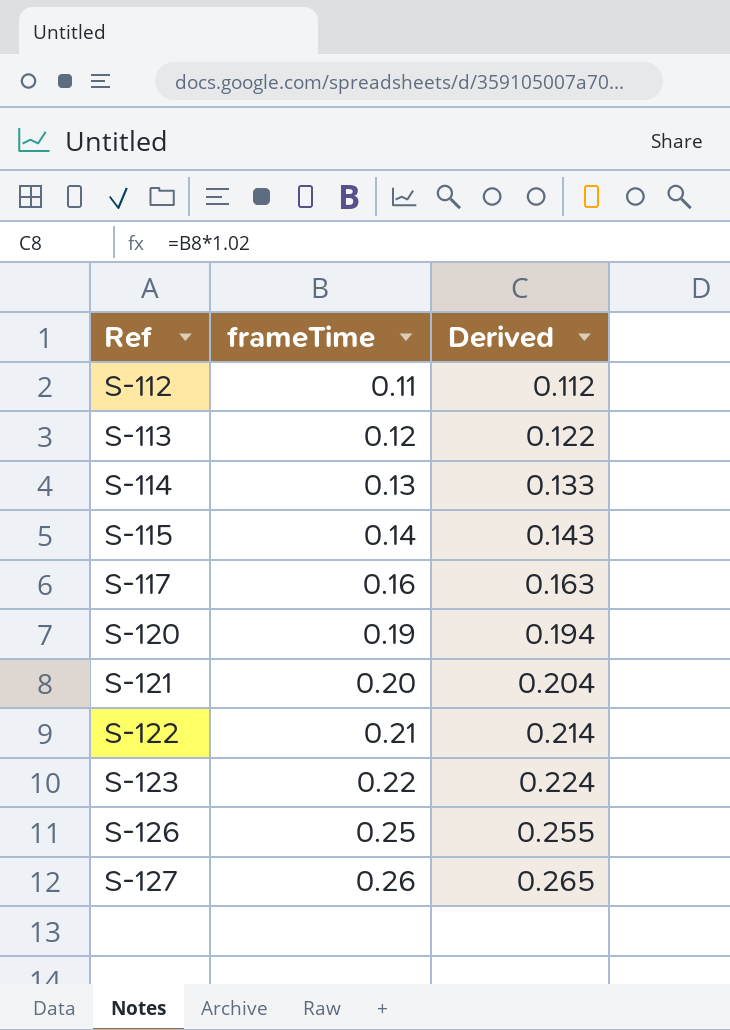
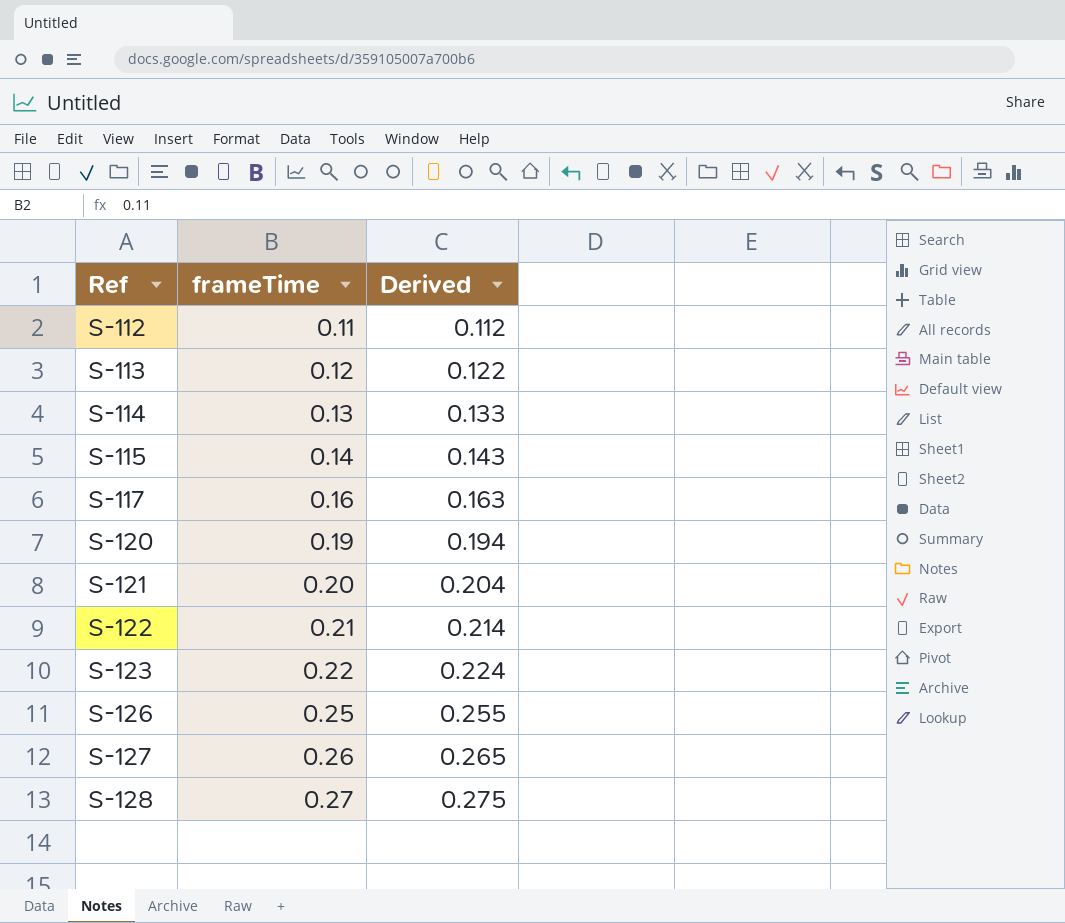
row S-128: none -> 0.27 | 0.275

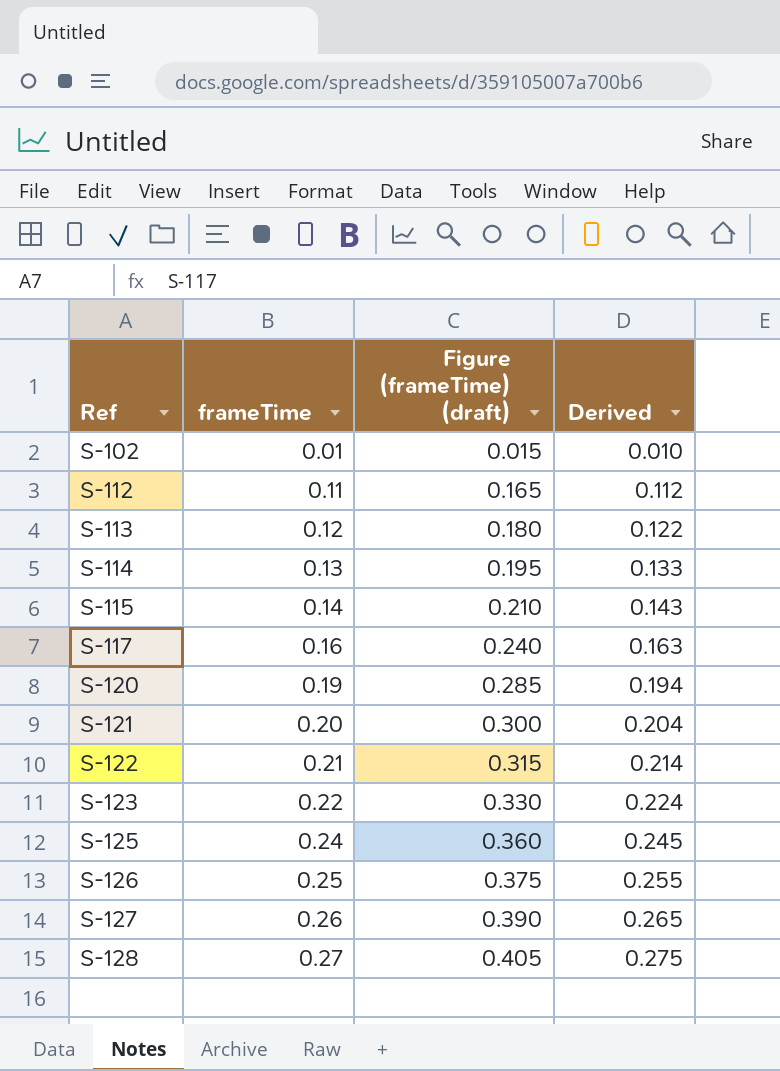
column Figure (frameTime) (draft) | formula: none -> [frameTime] * 1.5
row S-102: none -> 0.01 | 0.015 | 0.010
row S-125: none -> 0.24 | 0.360 | 0.245

